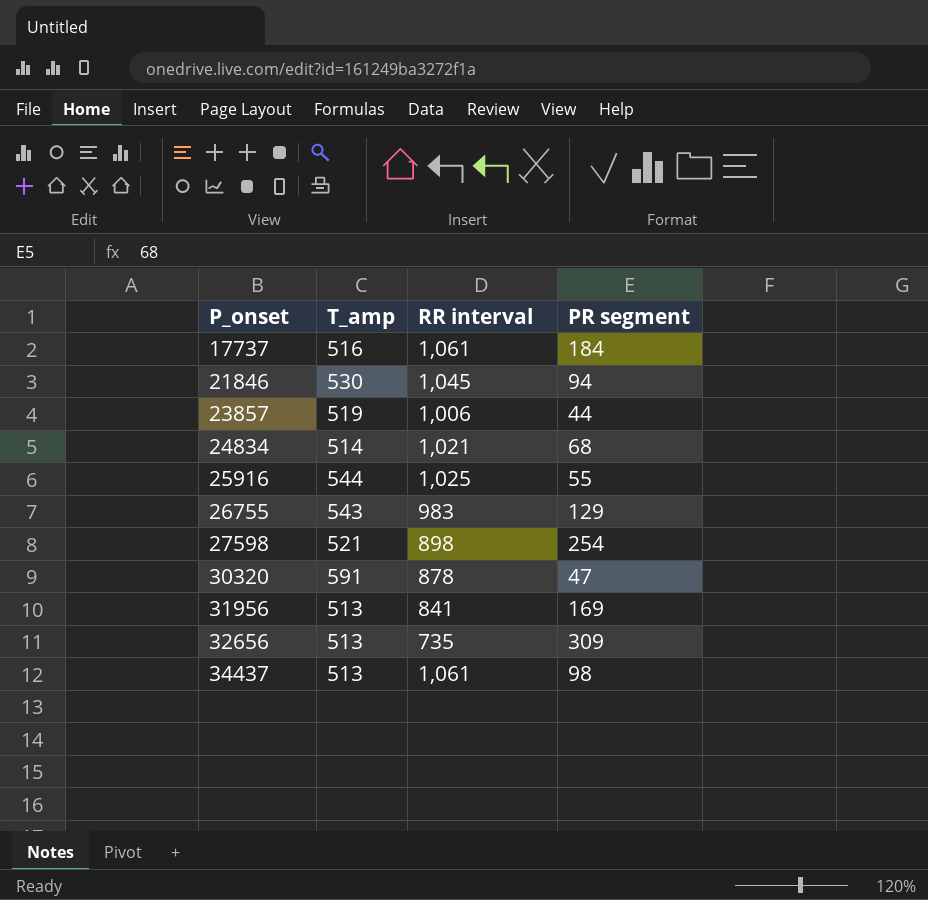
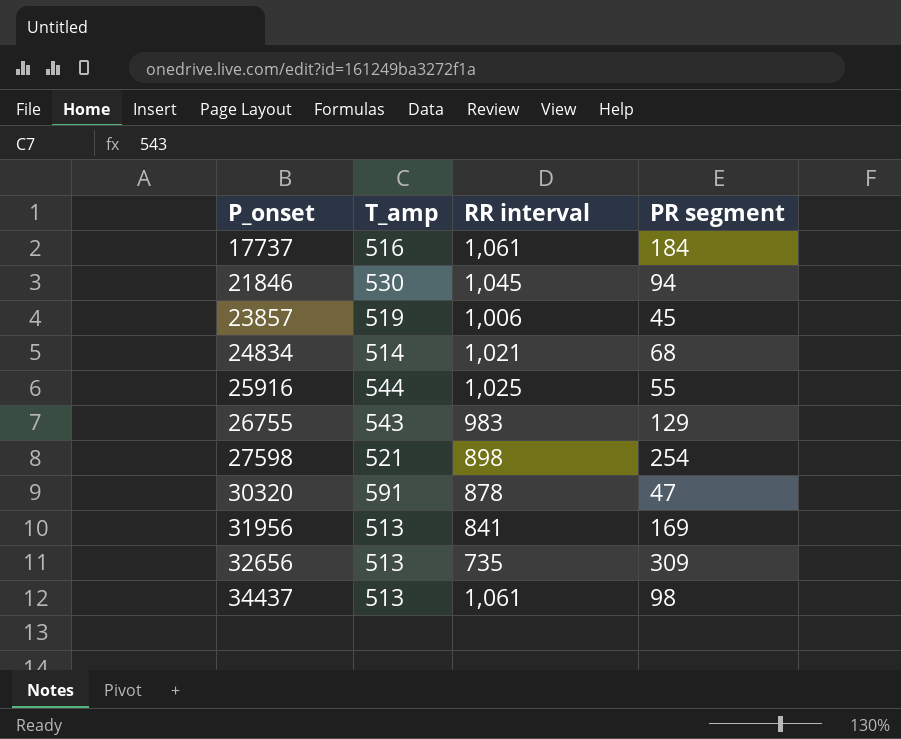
23857 | PR segment: 44 -> 45

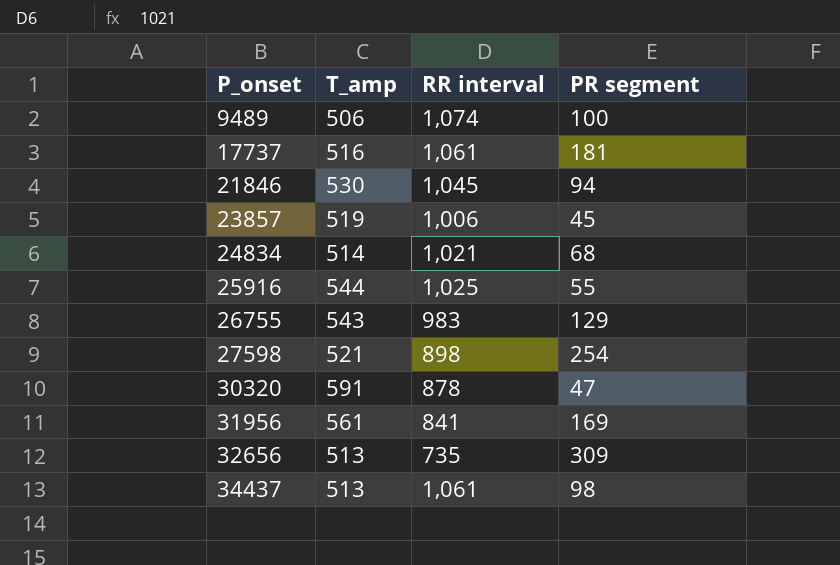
row 9489: none -> 506 | 1,074 | 100
17737 | PR segment: 184 -> 181
31956 | T_amp: 513 -> 561

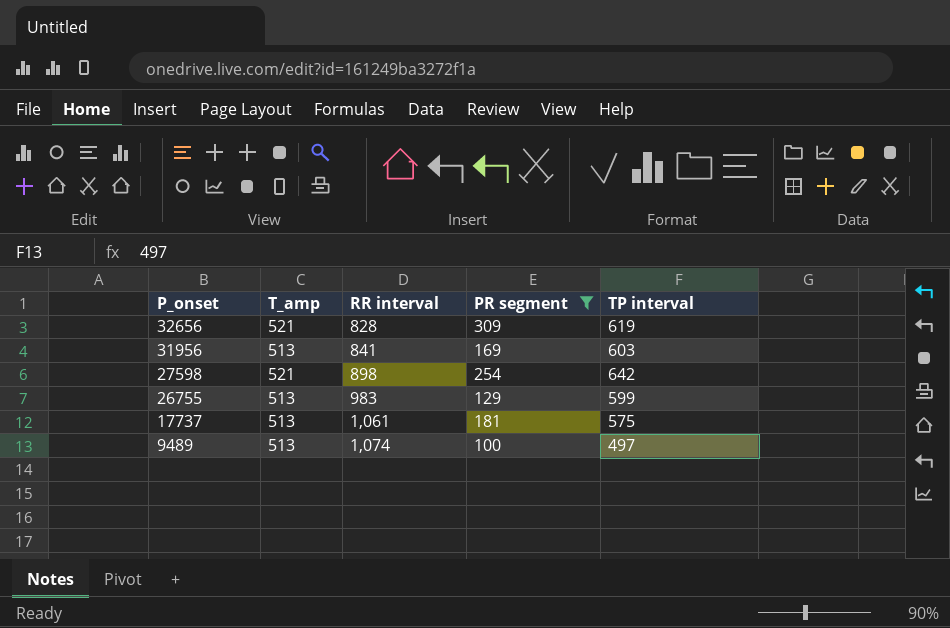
filter: none -> PR segment >= 100
row order: P_onset ascending -> P_onset descending
column TP interval | position: none -> 5
32656 | T_amp: 513 -> 521
32656 | RR interval: 735 -> 828
31956 | T_amp: 561 -> 513
26755 | T_amp: 543 -> 513
17737 | T_amp: 516 -> 513
9489 | T_amp: 506 -> 513

